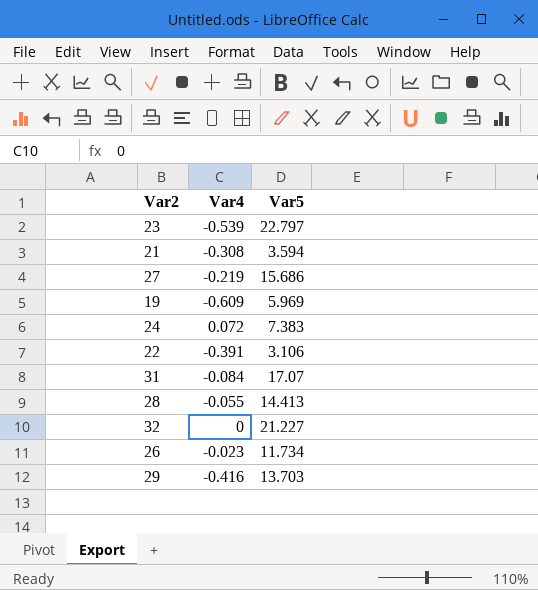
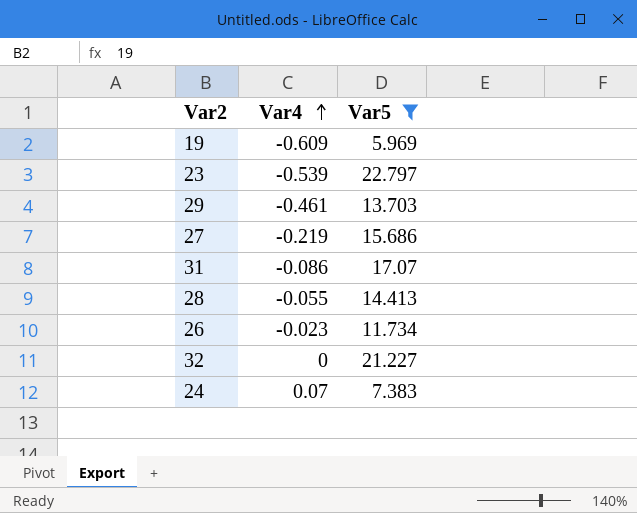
filter: none -> Var5 >= 5.969
row order: none -> Var4 ascending
29 | Var4: -0.416 -> -0.461
31 | Var4: -0.084 -> -0.086
24 | Var4: 0.072 -> 0.07

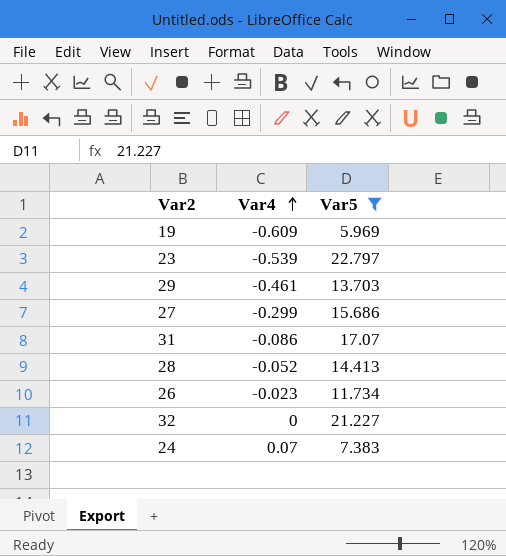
27 | Var4: -0.219 -> -0.299
28 | Var4: -0.055 -> -0.052

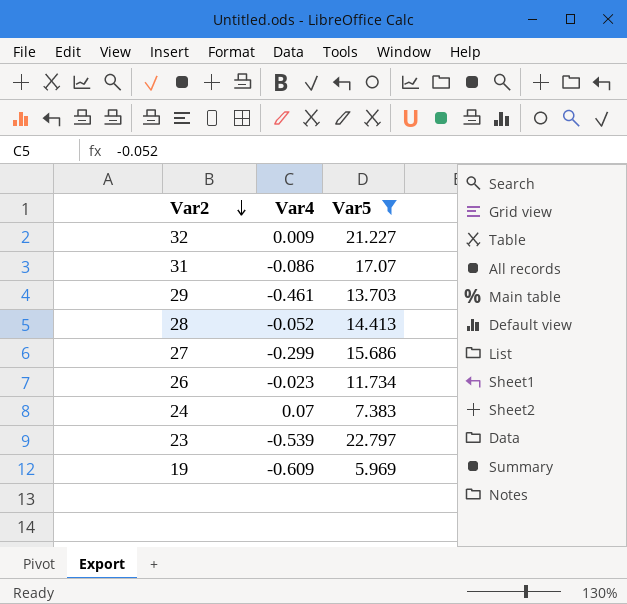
row order: Var4 ascending -> Var2 descending
32 | Var4: 0 -> 0.009

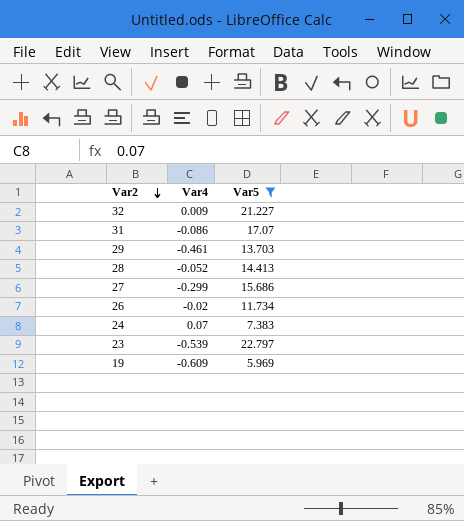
26 | Var4: -0.023 -> -0.02

